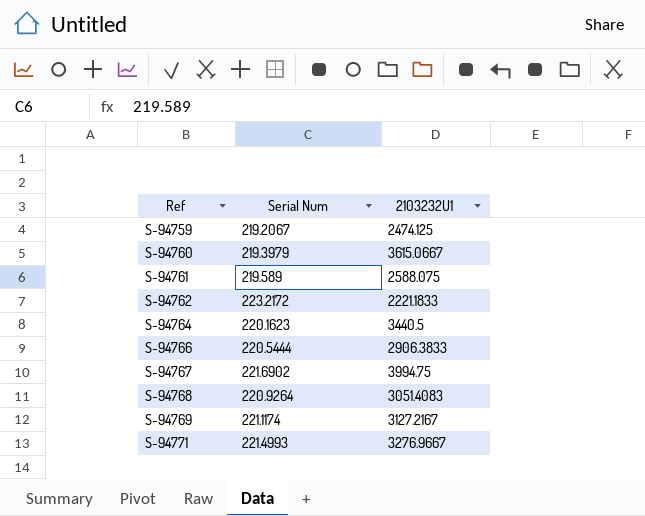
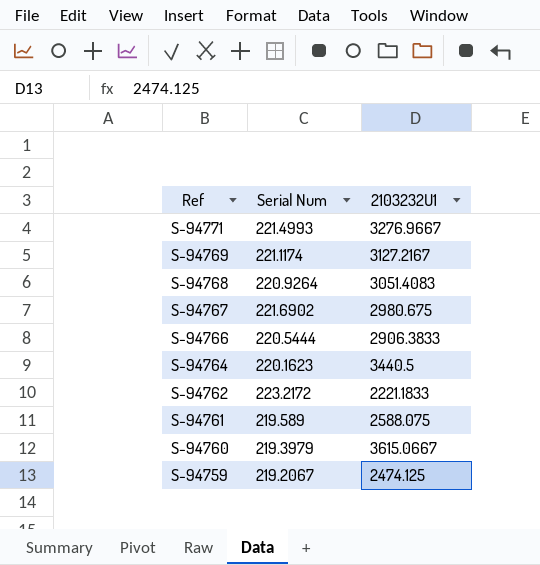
row order: Ref ascending -> Ref descending
S-94767 | 2103232U1: 3994.75 -> 2980.675

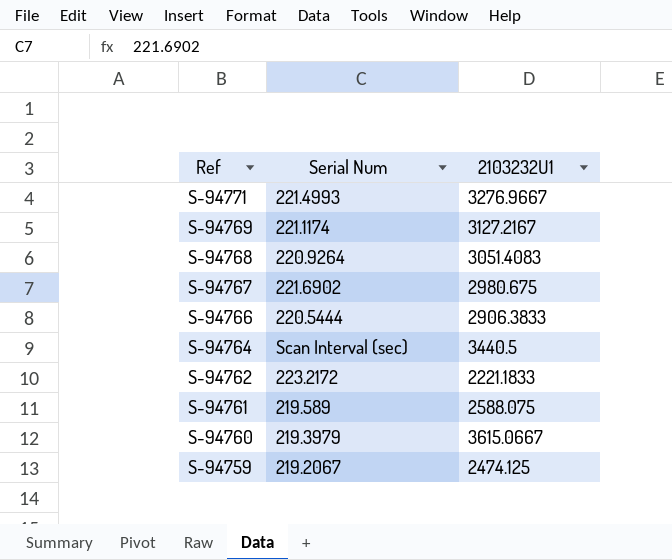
S-94764 | Serial Num: 220.1623 -> Scan Interval (sec)

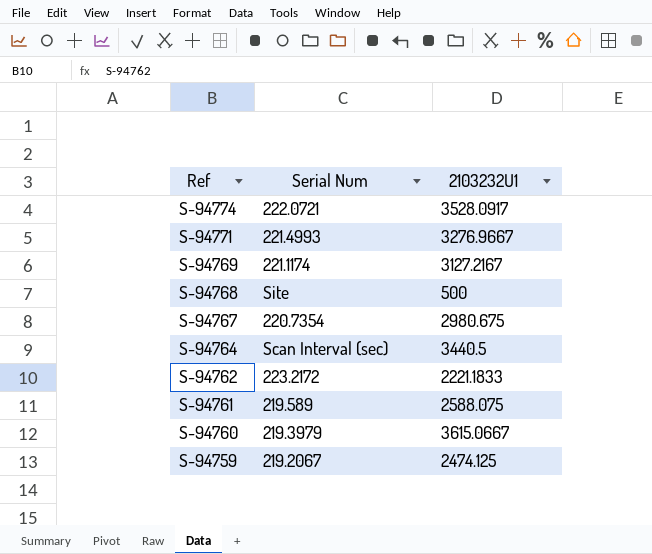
row S-94766: 220.5444 | 2906.3833 -> none
row S-94774: none -> 222.0721 | 3528.0917
S-94768 | Serial Num: 220.9264 -> Site
S-94768 | 2103232U1: 3051.4083 -> 500
S-94767 | Serial Num: 221.6902 -> 220.7354

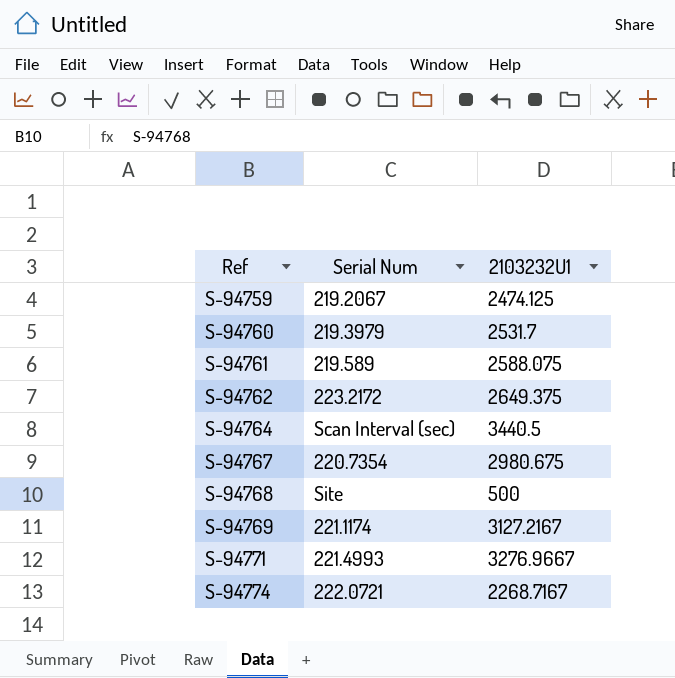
row order: Ref descending -> Ref ascending
S-94760 | 2103232U1: 3615.0667 -> 2531.7
S-94762 | 2103232U1: 2221.1833 -> 2649.375
S-94774 | 2103232U1: 3528.0917 -> 2268.7167

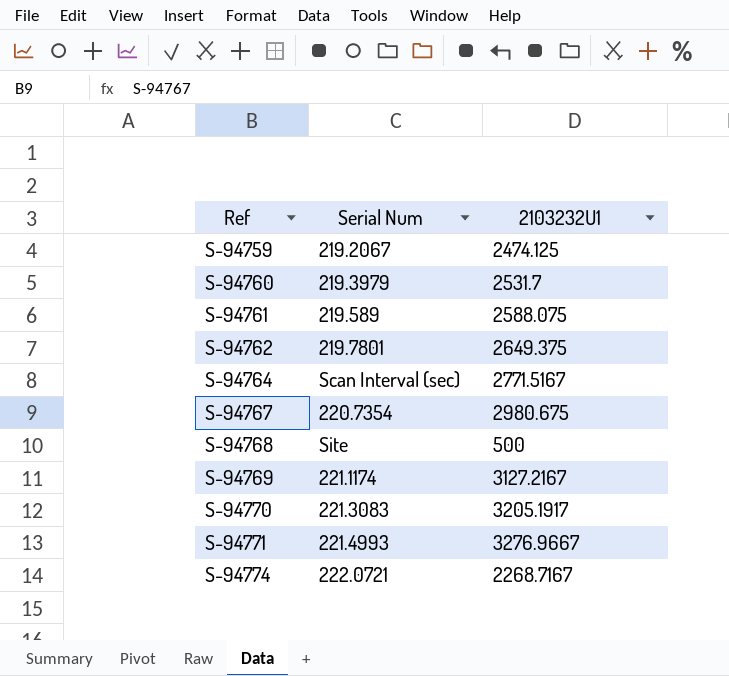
S-94762 | Serial Num: 223.2172 -> 219.7801
S-94764 | 2103232U1: 3440.5 -> 2771.5167
row S-94770: none -> 221.3083 | 3205.1917

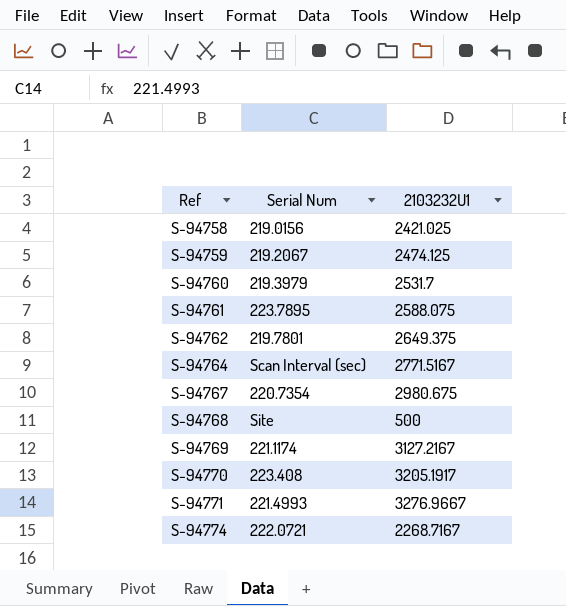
row S-94758: none -> 219.0156 | 2421.025
S-94761 | Serial Num: 219.589 -> 223.7895
S-94770 | Serial Num: 221.3083 -> 223.408

